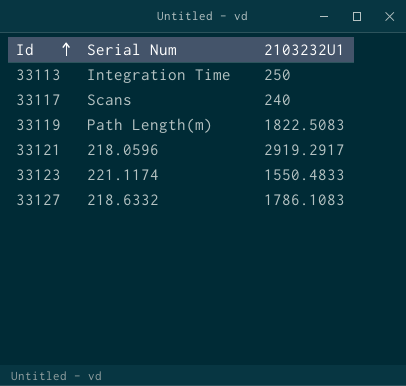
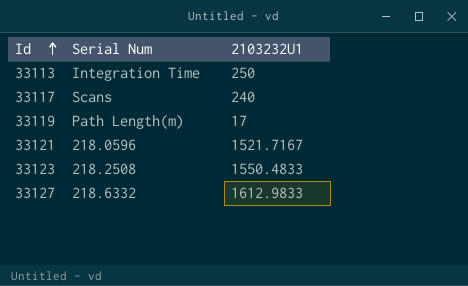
33119 | 2103232U1: 1822.5083 -> 17
33121 | 2103232U1: 2919.2917 -> 1521.7167
33123 | Serial Num: 221.1174 -> 218.2508
33127 | 2103232U1: 1786.1083 -> 1612.9833

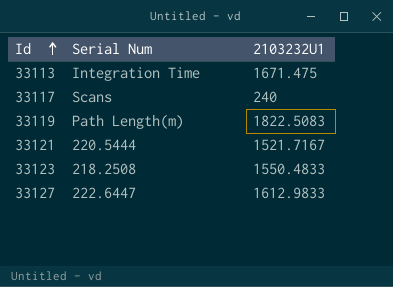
33113 | 2103232U1: 250 -> 1671.475
33119 | 2103232U1: 17 -> 1822.5083
33121 | Serial Num: 218.0596 -> 220.5444
33127 | Serial Num: 218.6332 -> 222.6447

